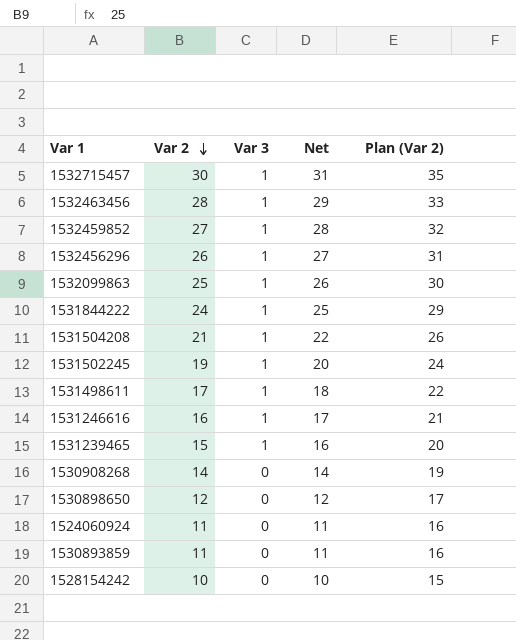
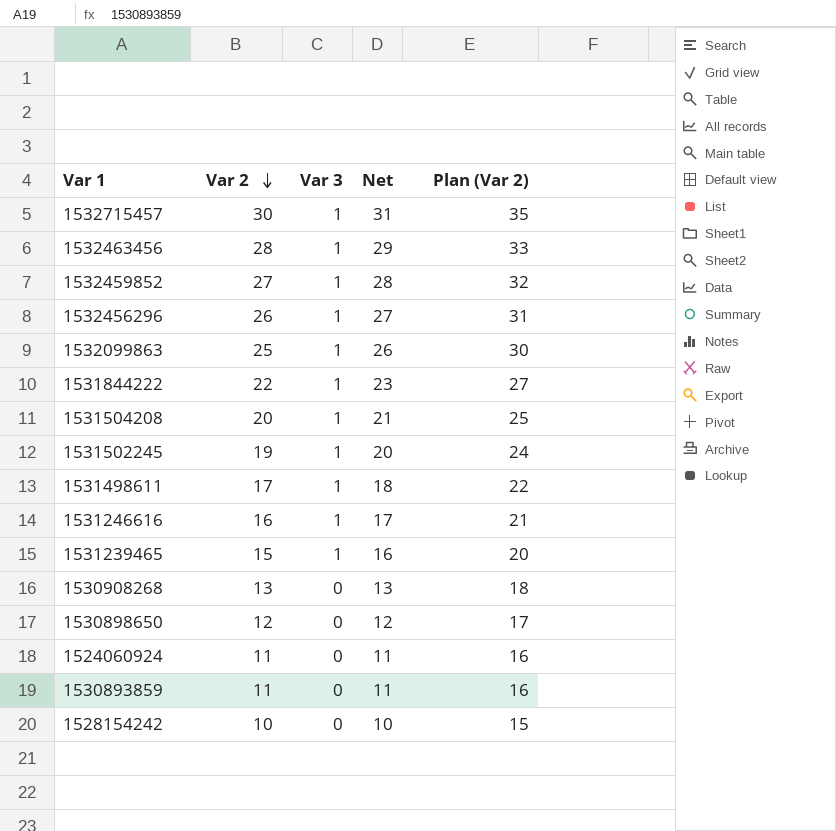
1531844222 | Var 2: 24 -> 22
1531844222 | Net: 25 -> 23
1531844222 | Plan (Var 2): 29 -> 27
1531504208 | Var 2: 21 -> 20
1531504208 | Net: 22 -> 21
1531504208 | Plan (Var 2): 26 -> 25
1530908268 | Var 2: 14 -> 13
1530908268 | Net: 14 -> 13
1530908268 | Plan (Var 2): 19 -> 18

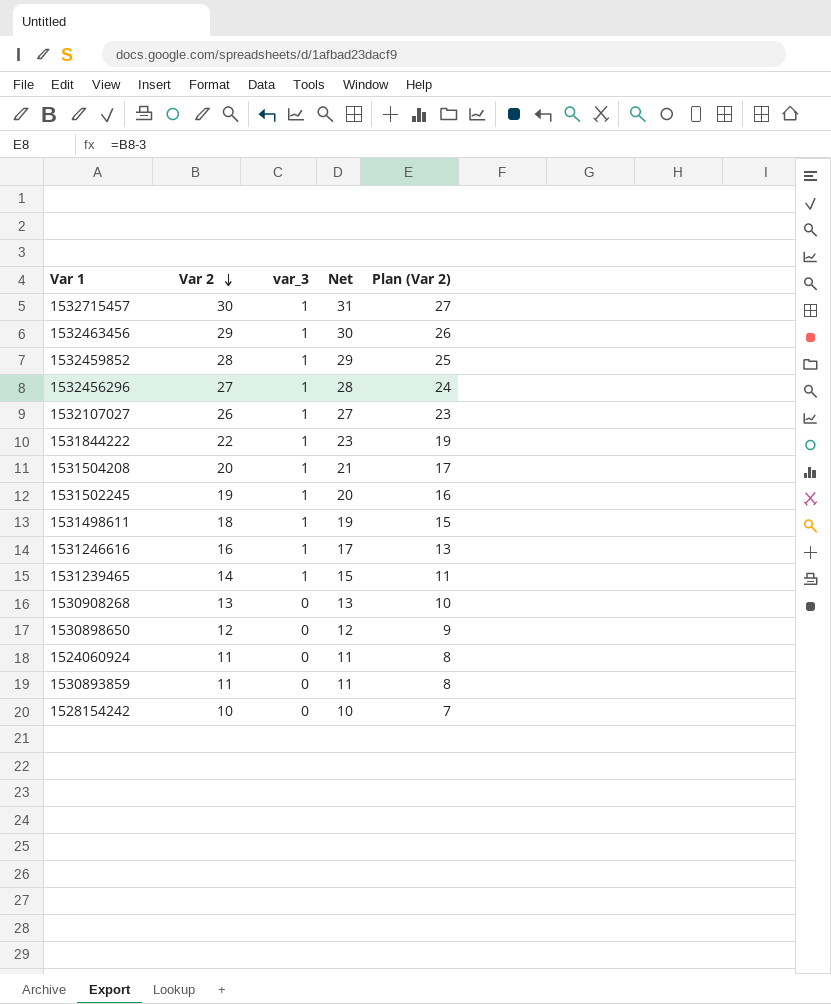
column name: Var 3 -> var_3
column Plan (Var 2) | formula: [Var 2] + 5 -> [Var 2] - 3
row 1532099863: 25 | 1 | 26 | 30 -> none
1532463456 | Var 2: 28 -> 29
1532463456 | Net: 29 -> 30
1532459852 | Var 2: 27 -> 28
1532459852 | Net: 28 -> 29
1532456296 | Var 2: 26 -> 27
1532456296 | Net: 27 -> 28
row 1532107027: none -> 26 | 1 | 27 | 23
1531498611 | Var 2: 17 -> 18
1531498611 | Net: 18 -> 19
1531239465 | Var 2: 15 -> 14
1531239465 | Net: 16 -> 15

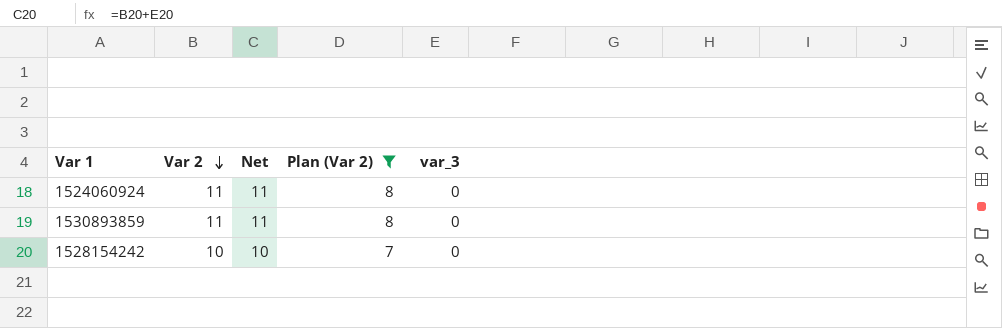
filter: none -> Plan (Var 2) <= 8
column var_3 | position: 3 -> 5

